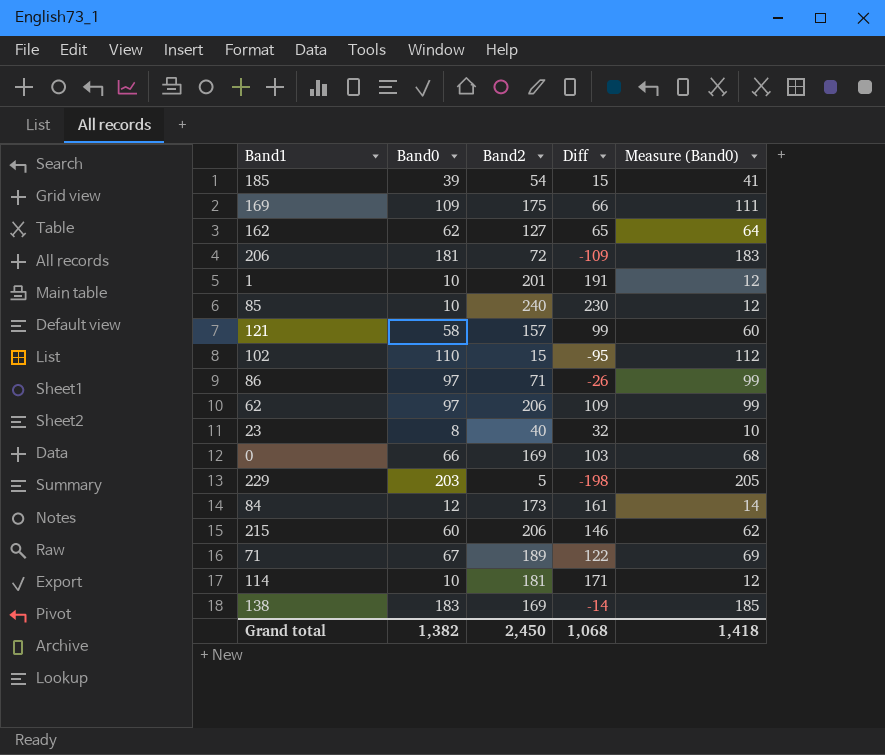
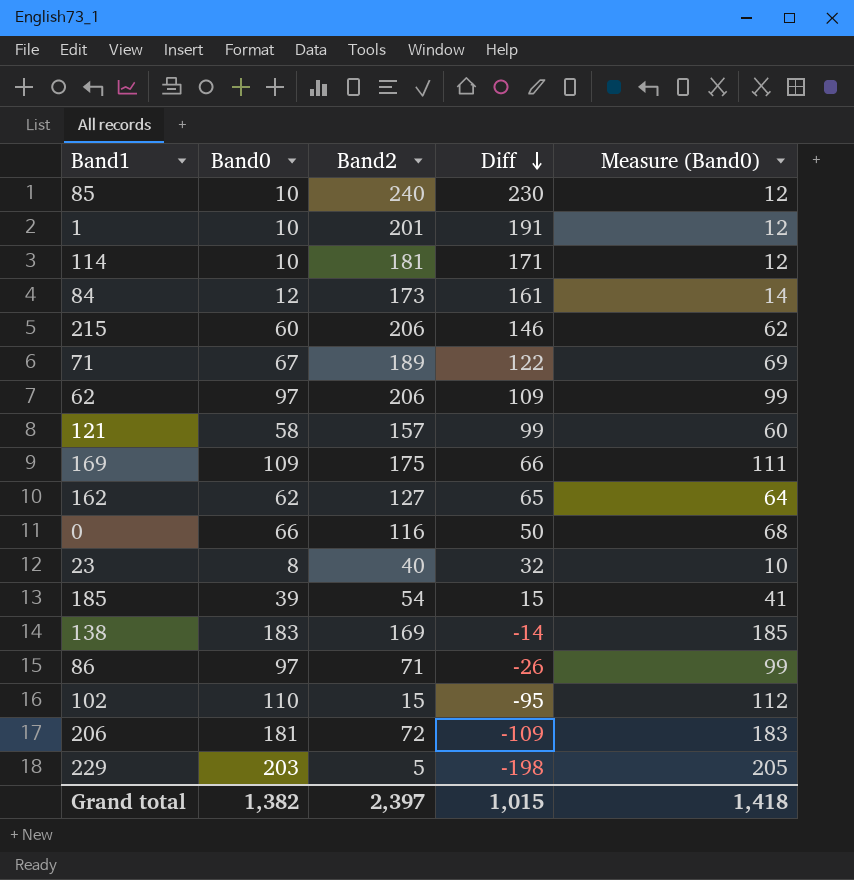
row order: none -> Diff descending
0 | Band2: 169 -> 116
0 | Diff: 103 -> 50
Grand total | Band2: 2,450 -> 2,397
Grand total | Diff: 1,068 -> 1,015

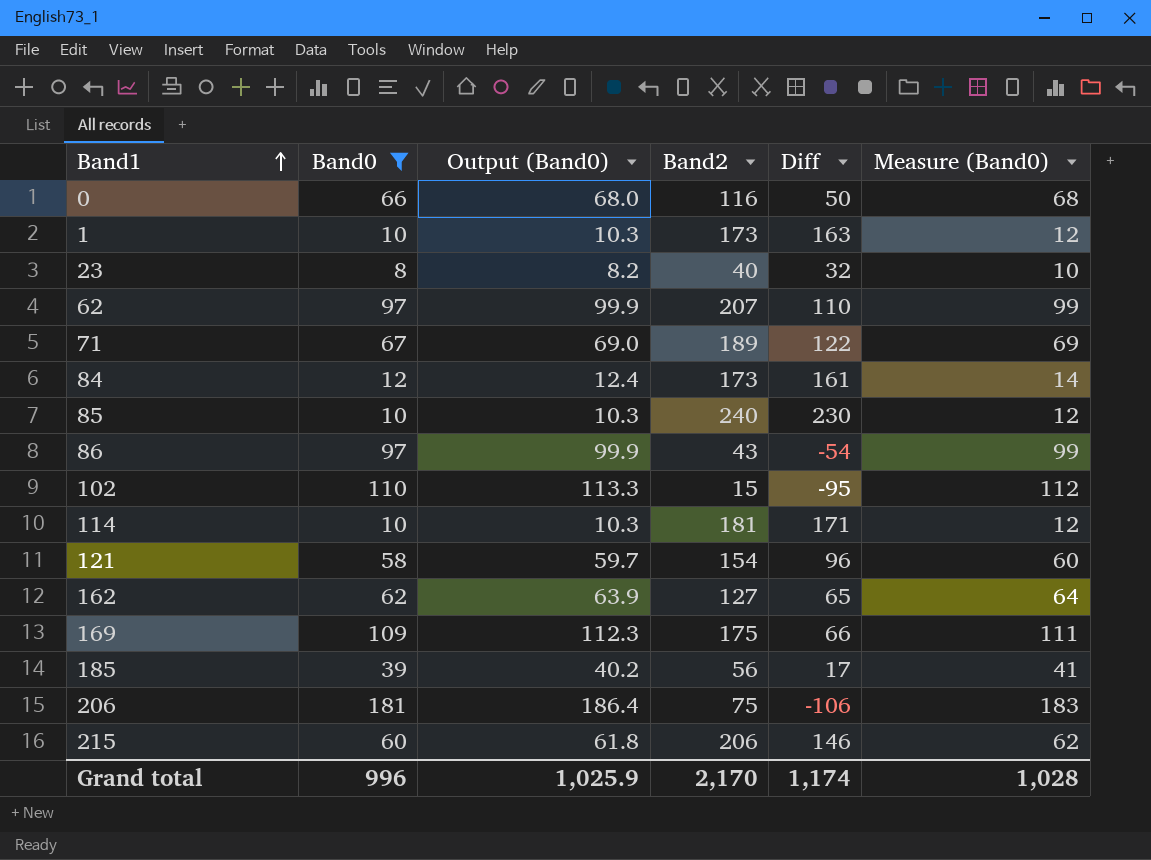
filter: none -> Band0 <= 181
row order: Diff descending -> Band1 ascending
column Output (Band0) | formula: none -> [Band0] * 1.03
1 | Band2: 201 -> 173
1 | Diff: 191 -> 163
62 | Band2: 206 -> 207
62 | Diff: 109 -> 110
86 | Band2: 71 -> 43
86 | Diff: -26 -> -54
121 | Band2: 157 -> 154
121 | Diff: 99 -> 96
185 | Band2: 54 -> 56
185 | Diff: 15 -> 17
206 | Band2: 72 -> 75
206 | Diff: -109 -> -106
Grand total | Band0: 1,382 -> 996
Grand total | Band2: 2,397 -> 2,170
Grand total | Diff: 1,015 -> 1,174
Grand total | Measure (Band0): 1,418 -> 1,028

